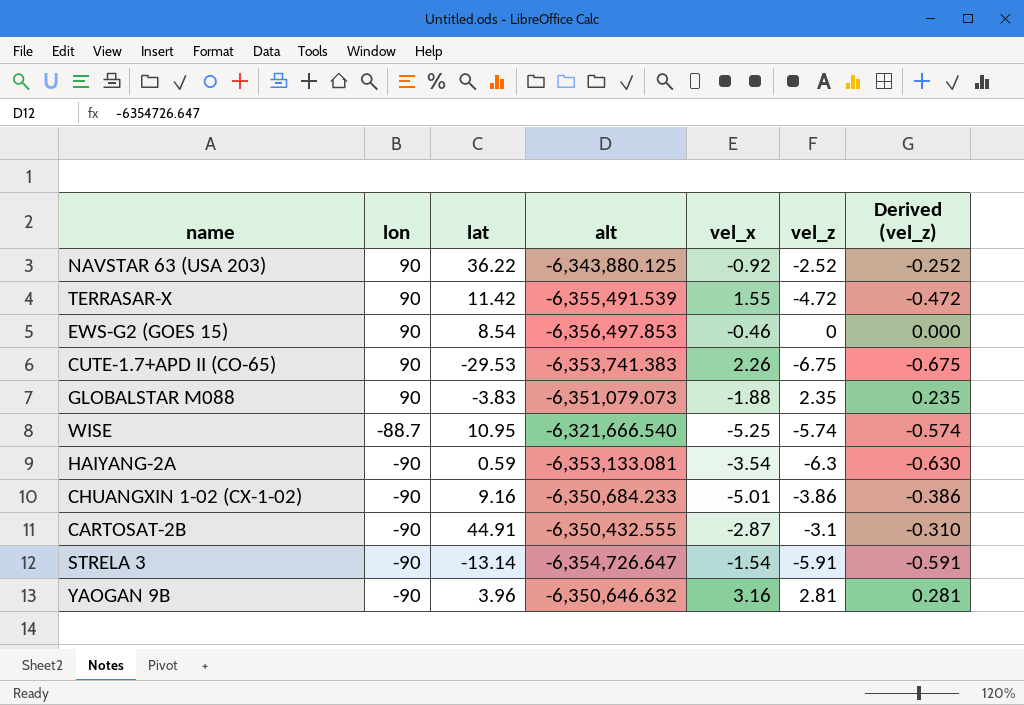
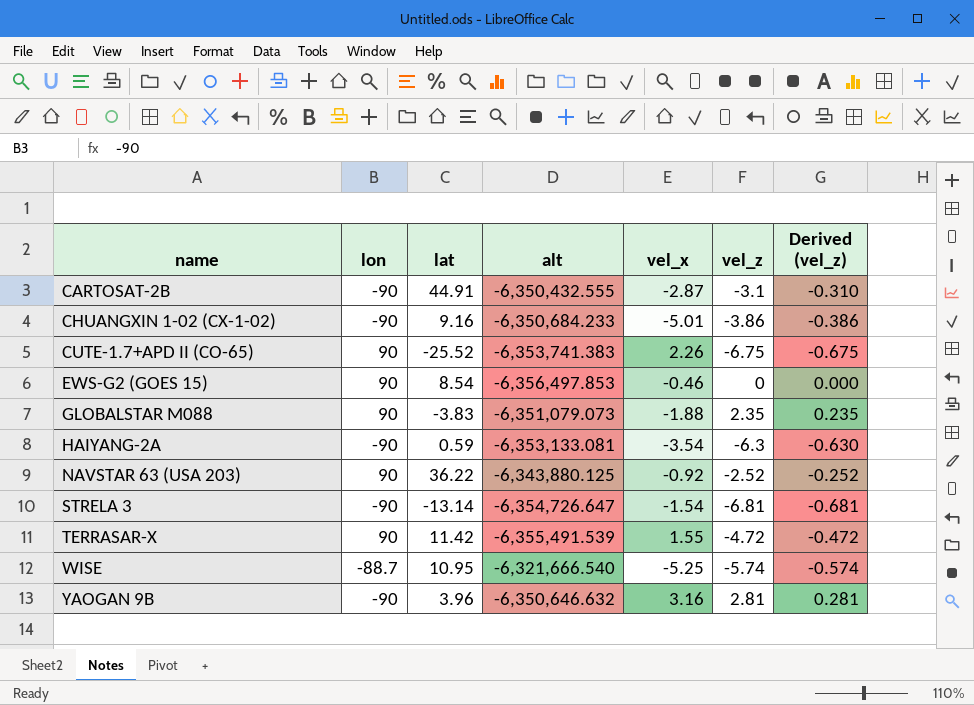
row order: lon descending -> name ascending
CUTE-1.7+APD II (CO-65) | lat: -29.53 -> -25.52
STRELA 3 | vel_z: -5.91 -> -6.81
STRELA 3 | Derived (vel_z): -0.591 -> -0.681

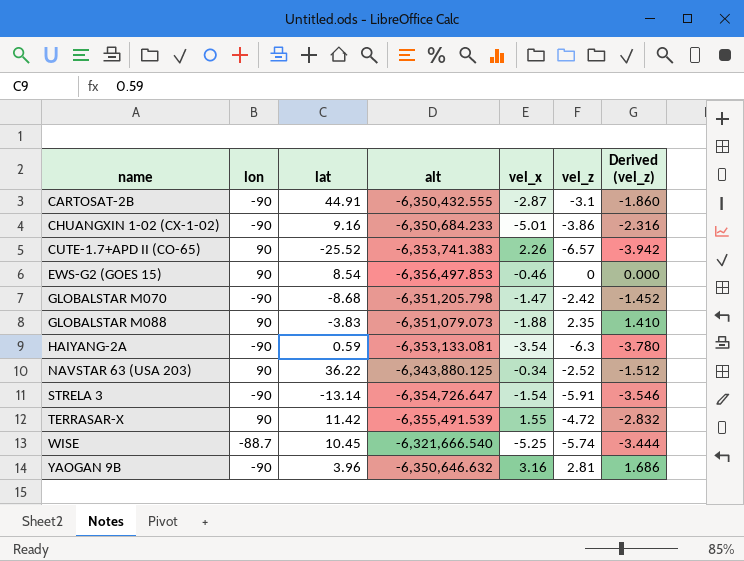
column Derived (vel_z) | formula: [vel_z] * 0.1 -> [vel_z] * 0.6
CUTE-1.7+APD II (CO-65) | vel_z: -6.75 -> -6.57
row GLOBALSTAR M070: none -> -90 | -8.68 | -6,351,205.798 | -1.47 | -2.42 | -1.452
NAVSTAR 63 (USA 203) | vel_x: -0.92 -> -0.34
STRELA 3 | vel_z: -6.81 -> -5.91
WISE | lat: 10.95 -> 10.45

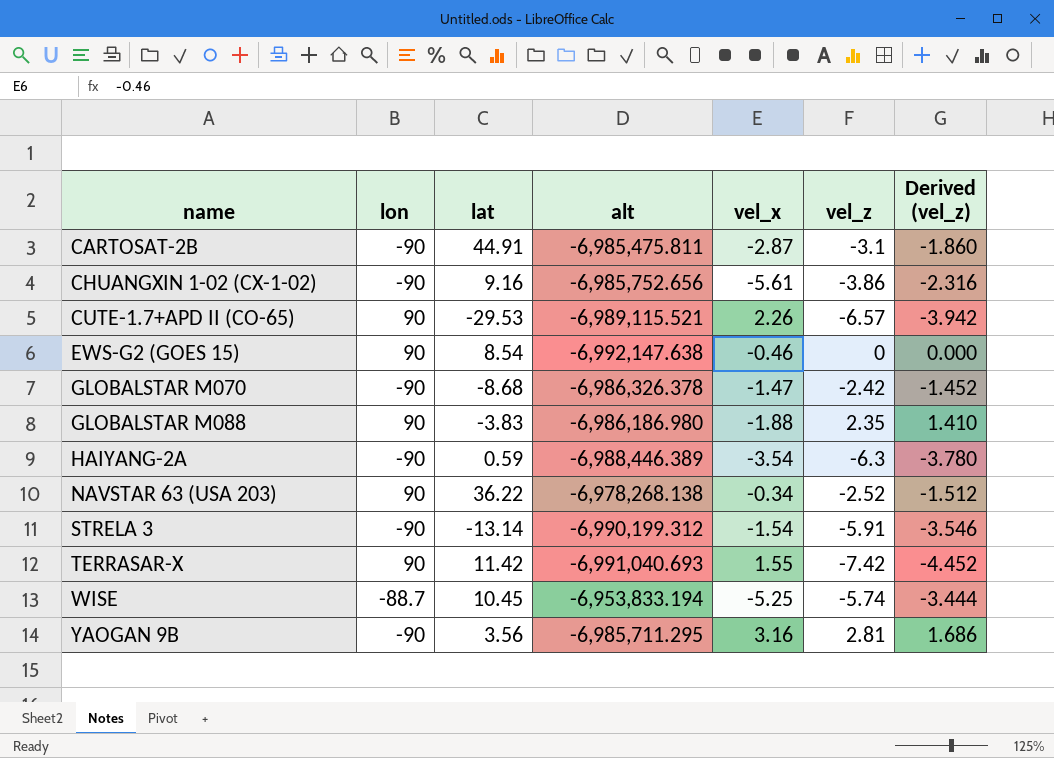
CARTOSAT-2B | alt: -6,350,432.555 -> -6,985,475.811
CHUANGXIN 1-02 (CX-1-02) | alt: -6,350,684.233 -> -6,985,752.656
CHUANGXIN 1-02 (CX-1-02) | vel_x: -5.01 -> -5.61
CUTE-1.7+APD II (CO-65) | lat: -25.52 -> -29.53
CUTE-1.7+APD II (CO-65) | alt: -6,353,741.383 -> -6,989,115.521
EWS-G2 (GOES 15) | alt: -6,356,497.853 -> -6,992,147.638
GLOBALSTAR M070 | alt: -6,351,205.798 -> -6,986,326.378
GLOBALSTAR M088 | alt: -6,351,079.073 -> -6,986,186.980
HAIYANG-2A | alt: -6,353,133.081 -> -6,988,446.389
NAVSTAR 63 (USA 203) | alt: -6,343,880.125 -> -6,978,268.138
STRELA 3 | alt: -6,354,726.647 -> -6,990,199.312
TERRASAR-X | alt: -6,355,491.539 -> -6,991,040.693
TERRASAR-X | vel_z: -4.72 -> -7.42
TERRASAR-X | Derived (vel_z): -2.832 -> -4.452
WISE | alt: -6,321,666.540 -> -6,953,833.194
YAOGAN 9B | lat: 3.96 -> 3.56
YAOGAN 9B | alt: -6,350,646.632 -> -6,985,711.295

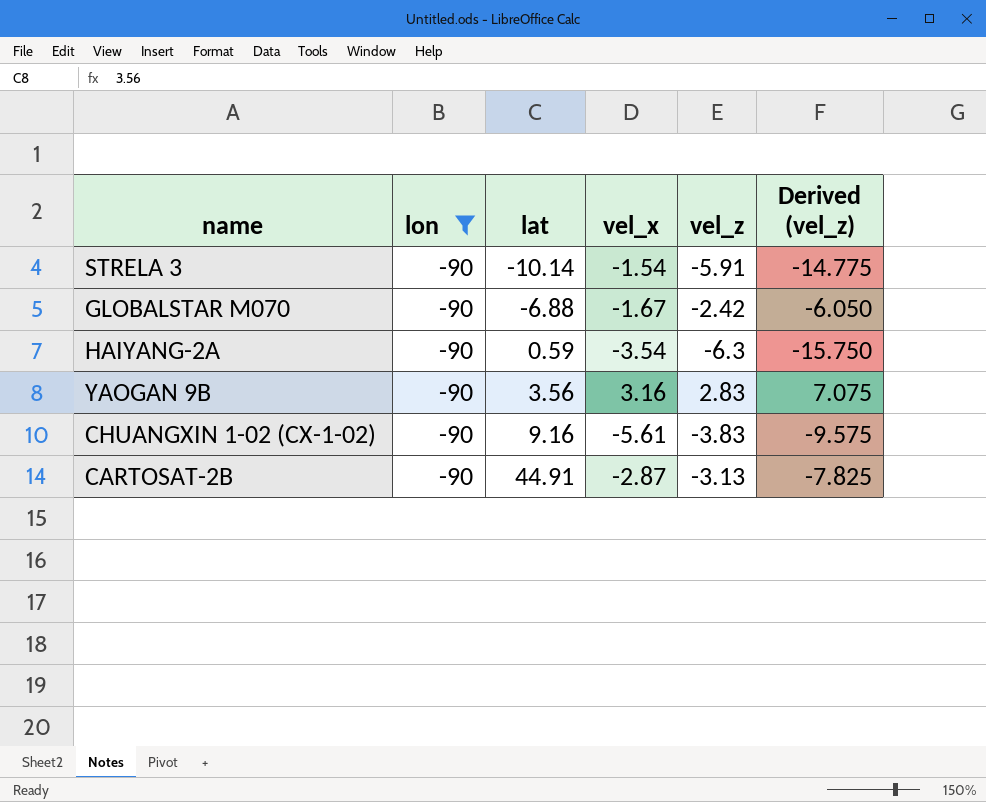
filter: none -> lon = -90
row order: name ascending -> lat ascending
column alt | position: 4 -> none
column Derived (vel_z) | formula: [vel_z] * 0.6 -> [vel_z] * 2.5
STRELA 3 | lat: -13.14 -> -10.14
GLOBALSTAR M070 | lat: -8.68 -> -6.88
GLOBALSTAR M070 | vel_x: -1.47 -> -1.67
YAOGAN 9B | vel_z: 2.81 -> 2.83
CHUANGXIN 1-02 (CX-1-02) | vel_z: -3.86 -> -3.83
CARTOSAT-2B | vel_z: -3.1 -> -3.13

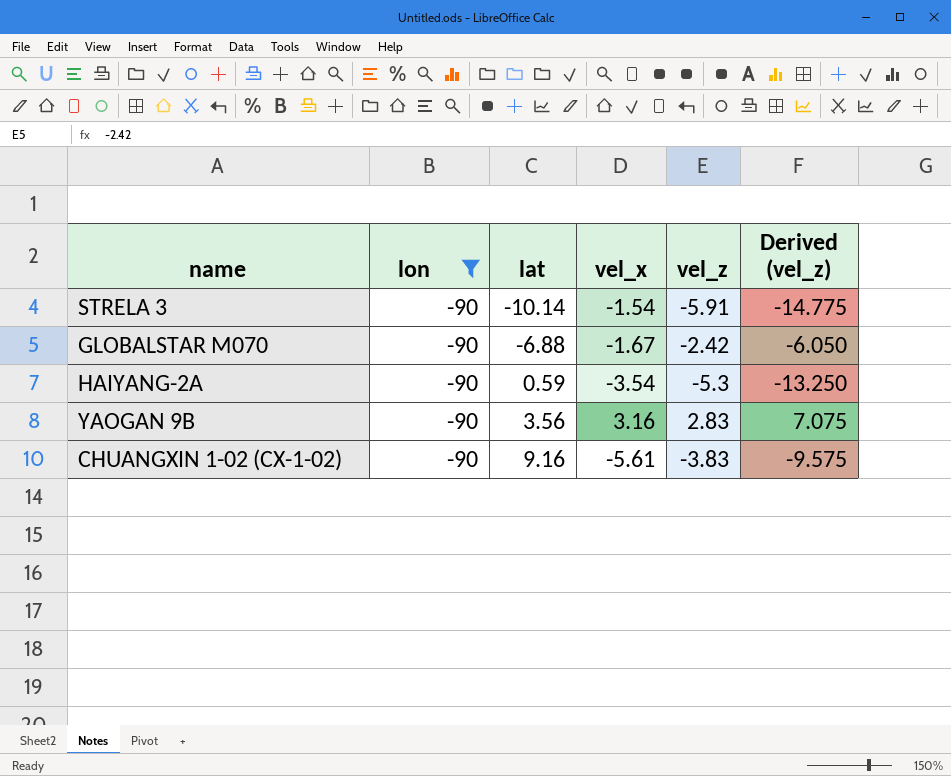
row CARTOSAT-2B: -90 | 44.91 | -2.87 | -3.13 | -7.825 -> none
HAIYANG-2A | vel_z: -6.3 -> -5.3
HAIYANG-2A | Derived (vel_z): -15.750 -> -13.250

